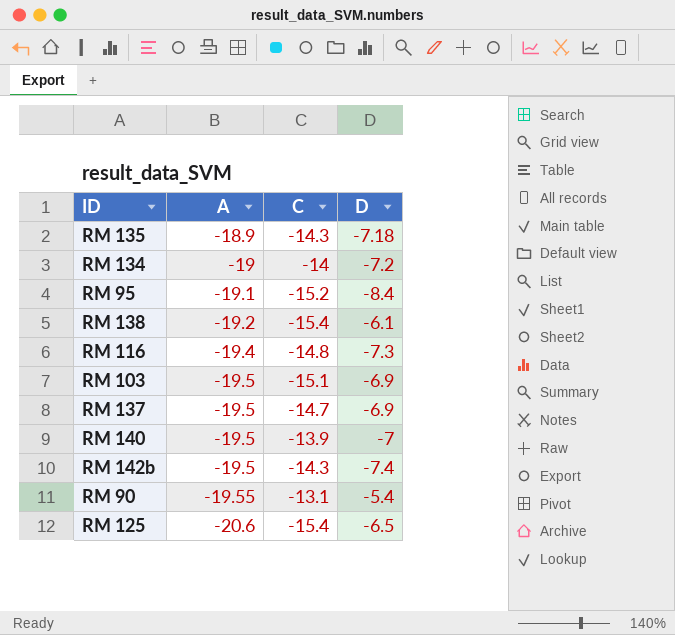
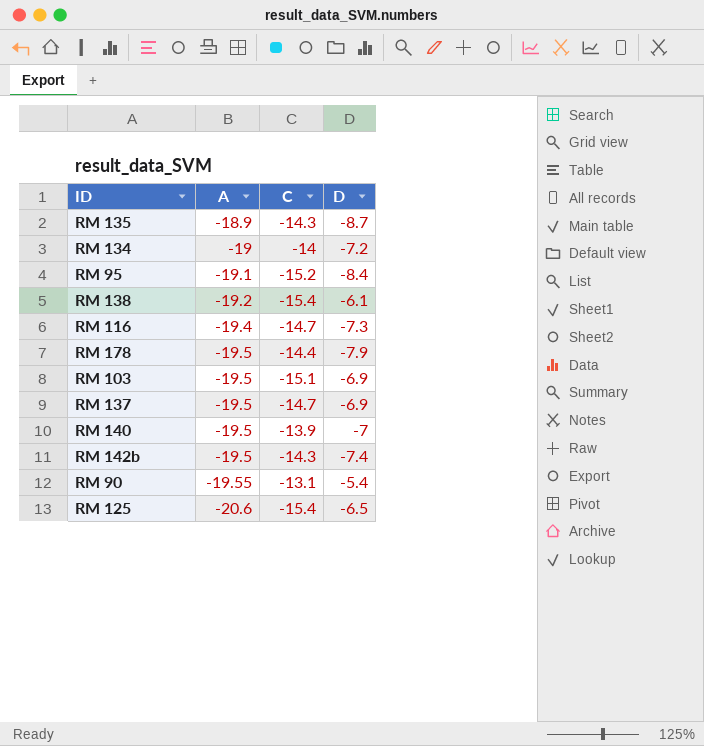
RM 135 | D: -7.18 -> -8.7
RM 116 | C: -14.8 -> -14.7
row RM 178: none -> -19.5 | -14.4 | -7.9

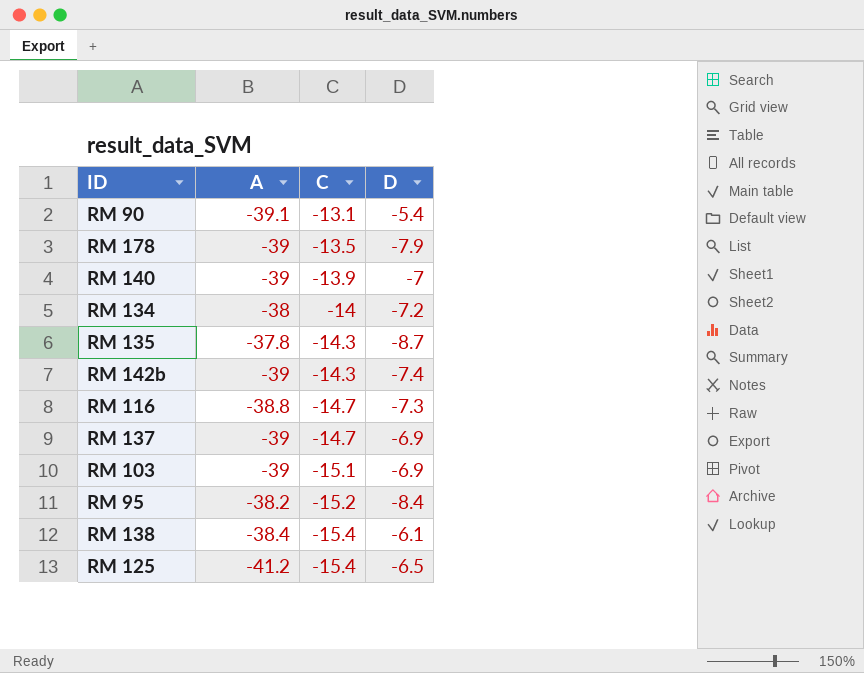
row order: A descending -> C descending
RM 90 | A: -19.55 -> -39.1
RM 178 | A: -19.5 -> -39
RM 178 | C: -14.4 -> -13.5
RM 140 | A: -19.5 -> -39
RM 134 | A: -19 -> -38
RM 135 | A: -18.9 -> -37.8
RM 142b | A: -19.5 -> -39
RM 116 | A: -19.4 -> -38.8
RM 137 | A: -19.5 -> -39
RM 103 | A: -19.5 -> -39
RM 95 | A: -19.1 -> -38.2
RM 138 | A: -19.2 -> -38.4
RM 125 | A: -20.6 -> -41.2

